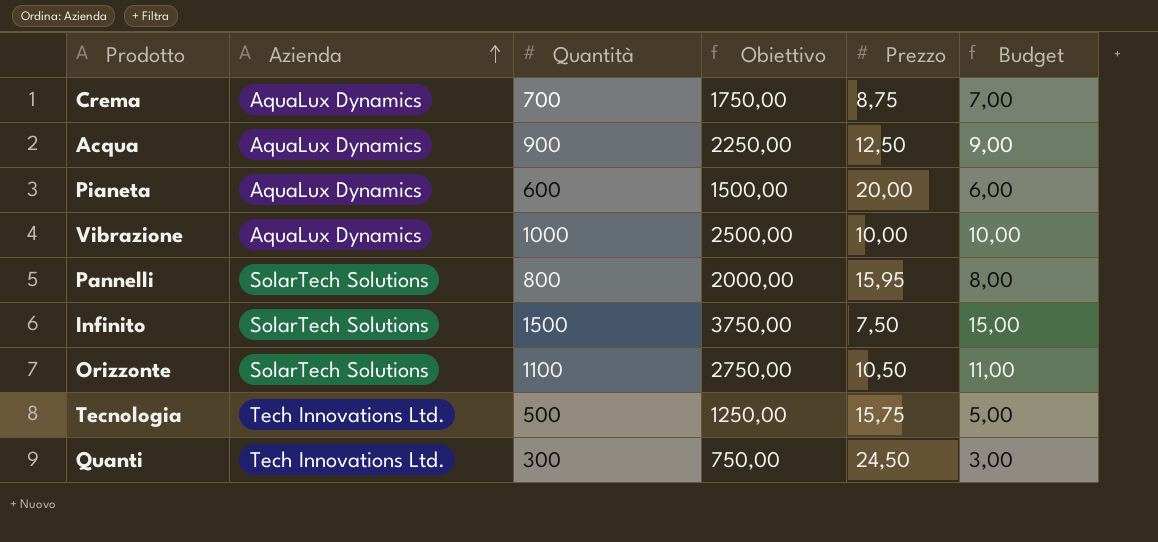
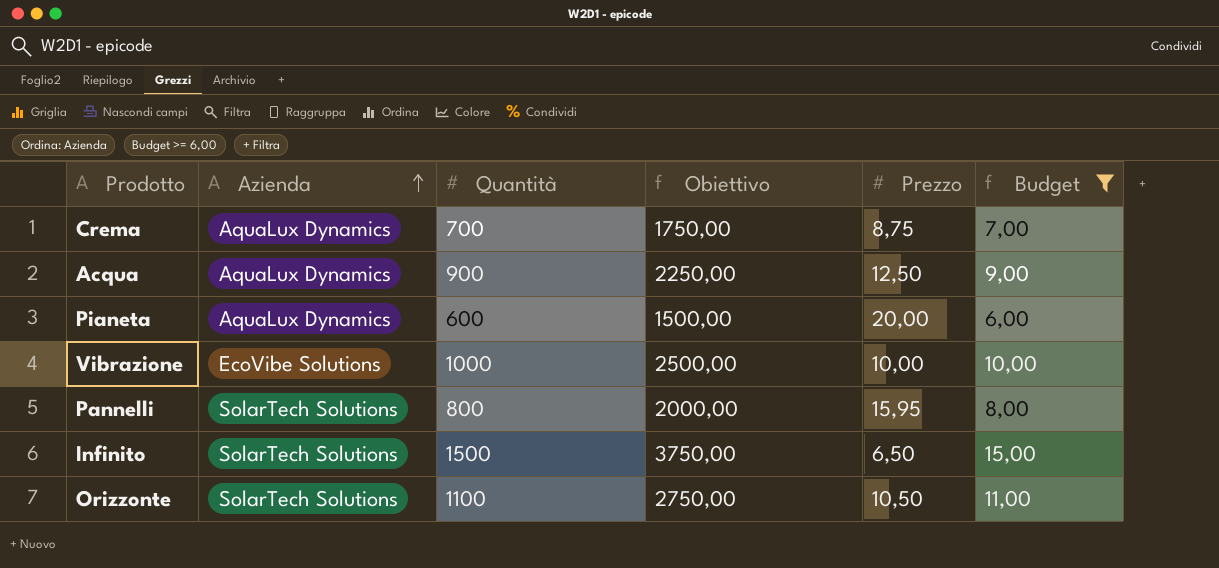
filter: none -> Budget >= 6,00
Vibrazione | Azienda: AquaLux Dynamics -> EcoVibe Solutions
Infinito | Prezzo: 7,50 -> 6,50

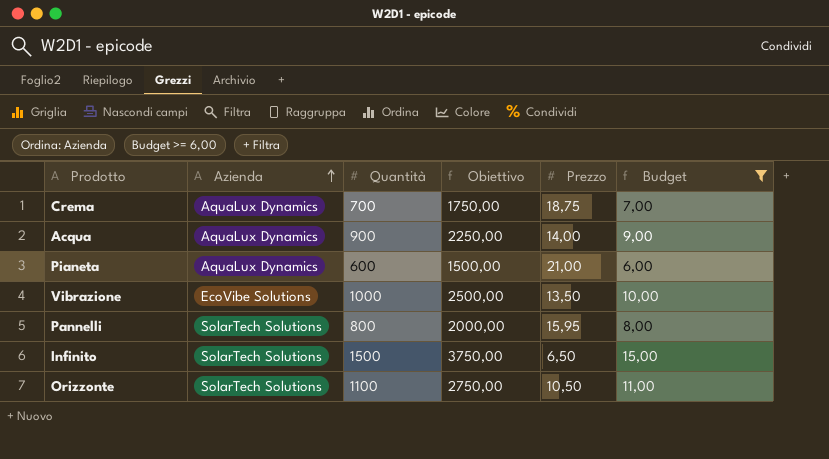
Crema | Prezzo: 8,75 -> 18,75
Acqua | Prezzo: 12,50 -> 14,00
Pianeta | Prezzo: 20,00 -> 21,00
Vibrazione | Prezzo: 10,00 -> 13,50

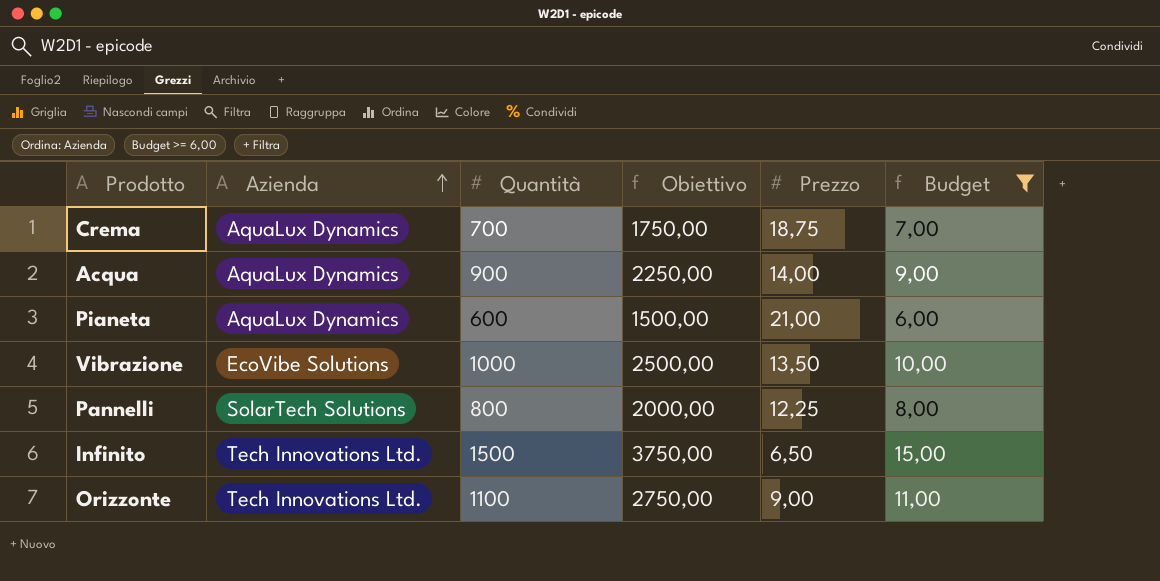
Pannelli | Prezzo: 15,95 -> 12,25
Infinito | Azienda: SolarTech Solutions -> Tech Innovations Ltd.
Orizzonte | Azienda: SolarTech Solutions -> Tech Innovations Ltd.
Orizzonte | Prezzo: 10,50 -> 9,00

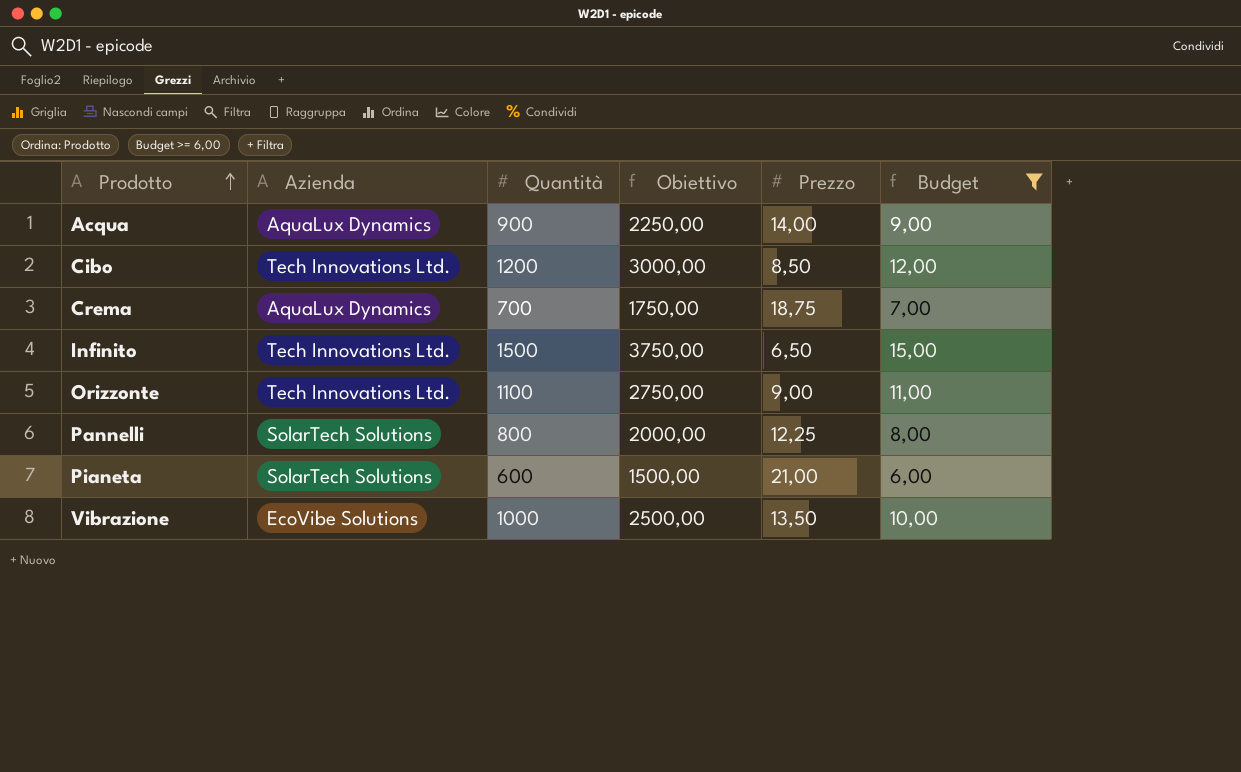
row order: Azienda ascending -> Prodotto ascending
row Cibo: none -> Tech Innovations Ltd. | 1200 | 3000,00 | 8,50 | 12,00
Pianeta | Azienda: AquaLux Dynamics -> SolarTech Solutions

